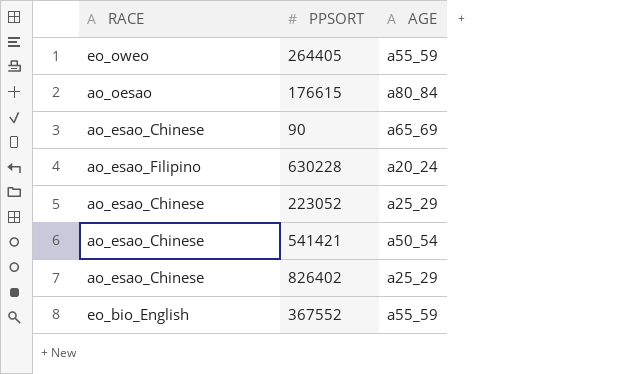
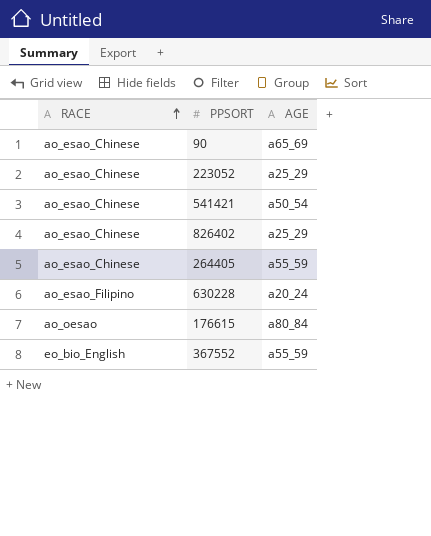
row order: none -> RACE ascending
264405 | RACE: eo_oweo -> ao_esao_Chinese

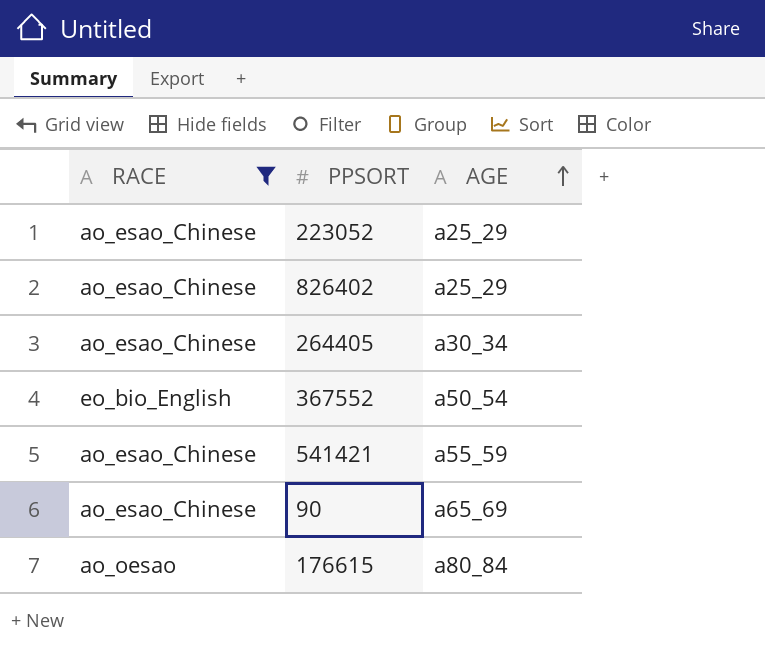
filter: none -> RACE != ao_esao_Filipino
row order: RACE ascending -> AGE ascending
264405 | AGE: a55_59 -> a30_34
367552 | AGE: a55_59 -> a50_54
541421 | AGE: a50_54 -> a55_59

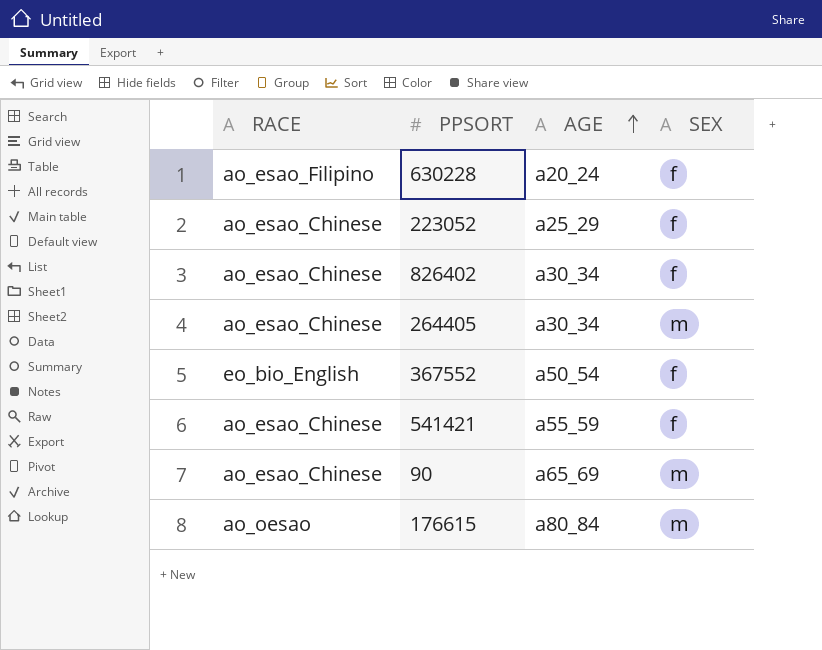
filter: RACE != ao_esao_Filipino -> none
column SEX | position: none -> 4
826402 | AGE: a25_29 -> a30_34

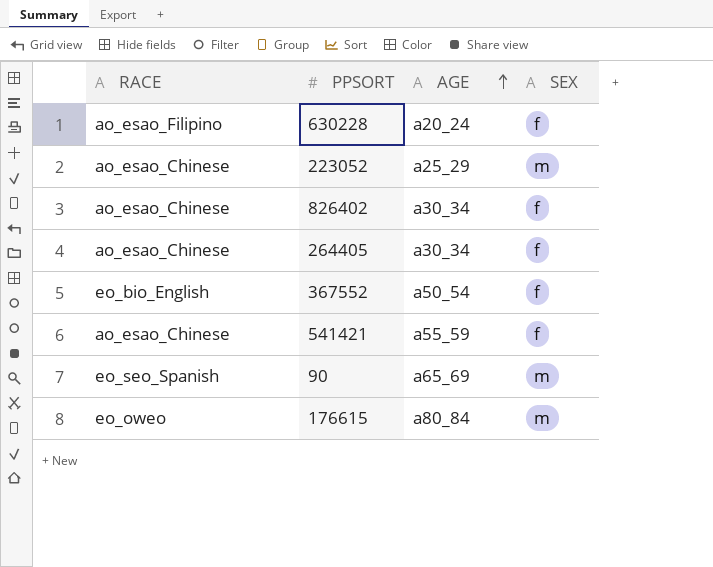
223052 | SEX: f -> m
264405 | SEX: m -> f
90 | RACE: ao_esao_Chinese -> eo_seo_Spanish
176615 | RACE: ao_oesao -> eo_oweo

